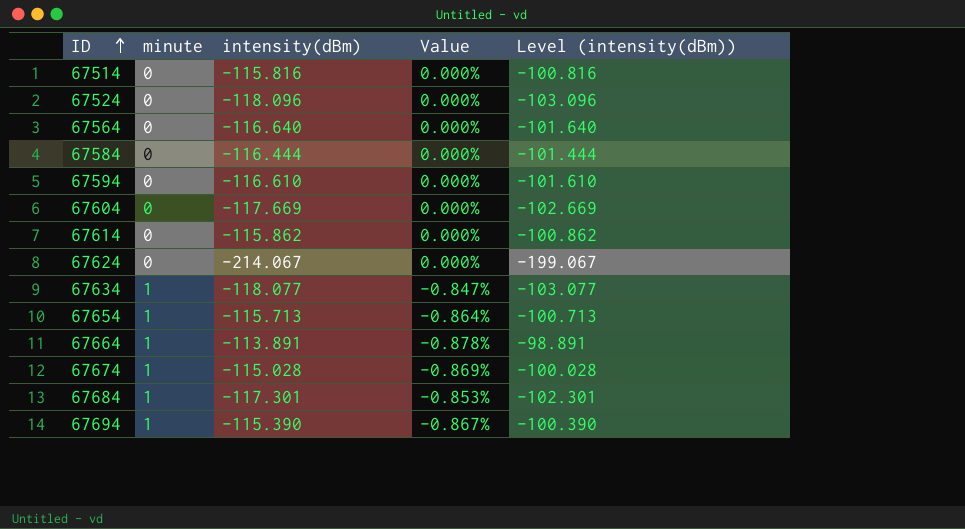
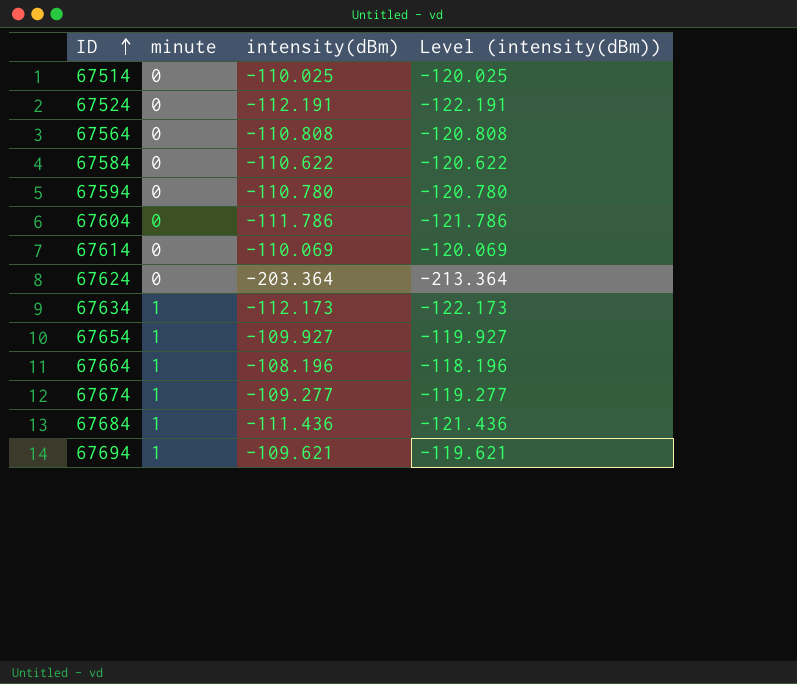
column Value | formula: [minute] / [intensity(dBm)] -> none
column Level (intensity(dBm)) | formula: [intensity(dBm)] + 15 -> [intensity(dBm)] - 10
67514 | intensity(dBm): -115.816 -> -110.025
67524 | intensity(dBm): -118.096 -> -112.191
67564 | intensity(dBm): -116.640 -> -110.808
67584 | intensity(dBm): -116.444 -> -110.622
67594 | intensity(dBm): -116.610 -> -110.780
67604 | intensity(dBm): -117.669 -> -111.786
67614 | intensity(dBm): -115.862 -> -110.069
67624 | intensity(dBm): -214.067 -> -203.364
67634 | intensity(dBm): -118.077 -> -112.173
67654 | intensity(dBm): -115.713 -> -109.927
67664 | intensity(dBm): -113.891 -> -108.196
67674 | intensity(dBm): -115.028 -> -109.277
67684 | intensity(dBm): -117.301 -> -111.436
67694 | intensity(dBm): -115.390 -> -109.621

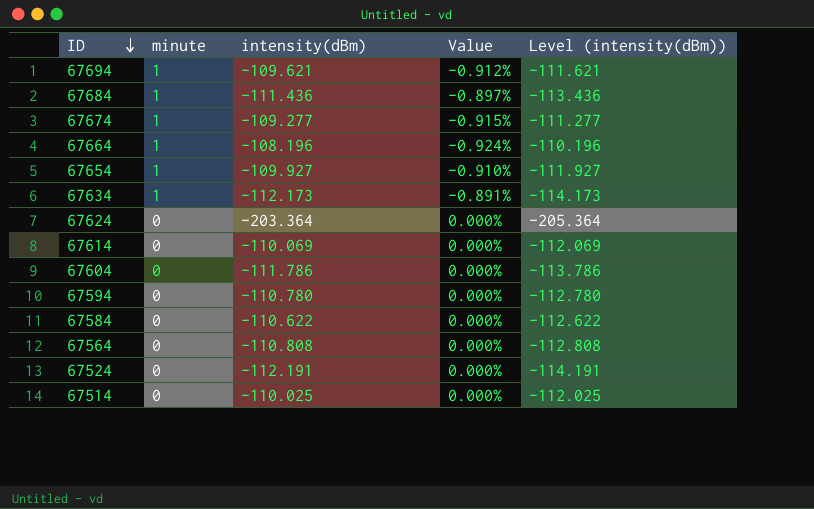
row order: ID ascending -> ID descending
column Value | formula: none -> [minute] / [intensity(dBm)]
column Level (intensity(dBm)) | formula: [intensity(dBm)] - 10 -> [intensity(dBm)] - 2

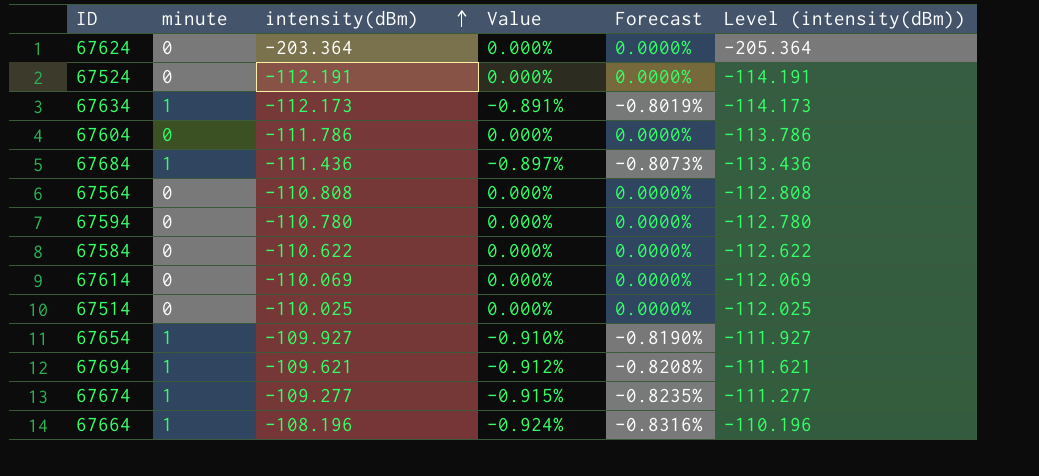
row order: ID descending -> intensity(dBm) ascending
column Forecast | formula: none -> [Value] * 0.9

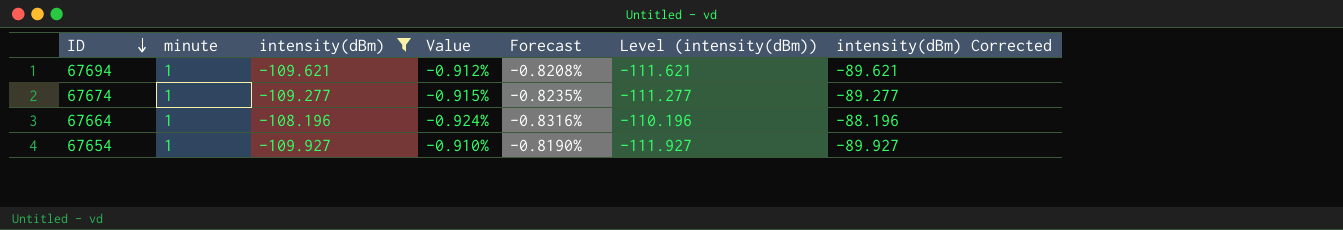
filter: none -> intensity(dBm) >= -109.927
row order: intensity(dBm) ascending -> ID descending
column intensity(dBm) Corrected | formula: none -> [intensity(dBm)] + 20

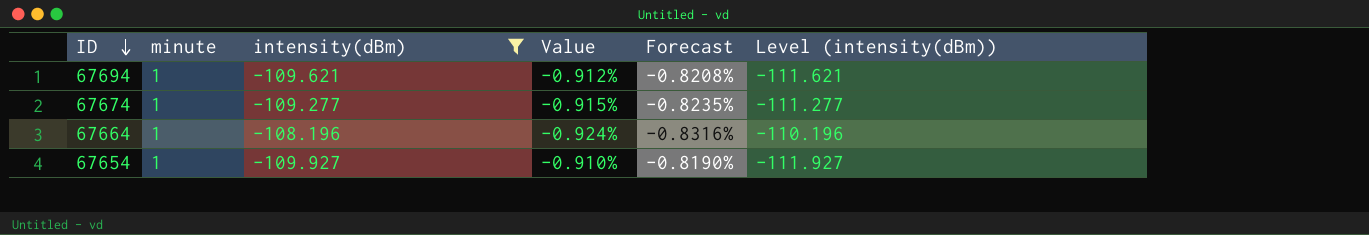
column intensity(dBm) Corrected | formula: [intensity(dBm)] + 20 -> none

